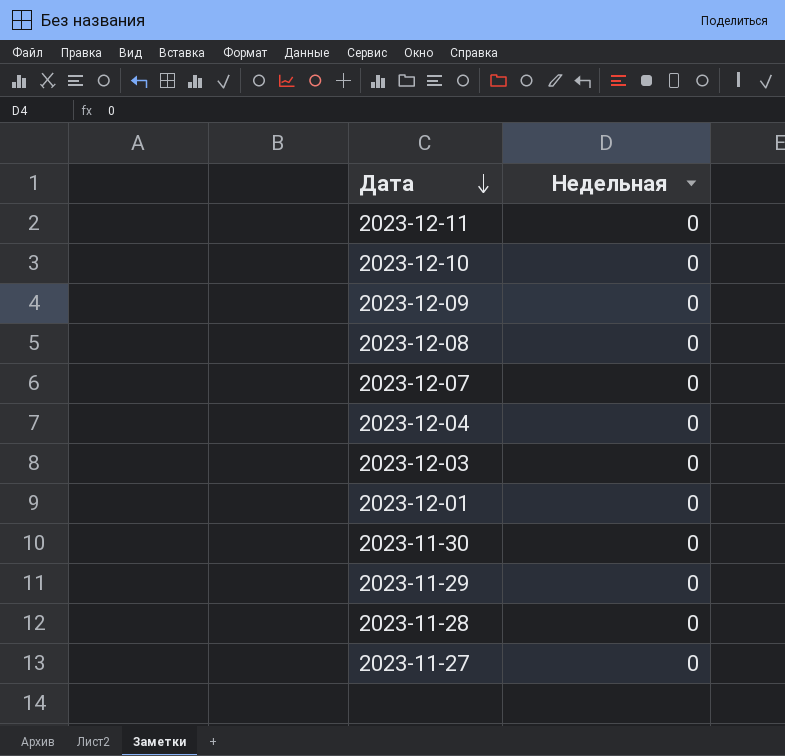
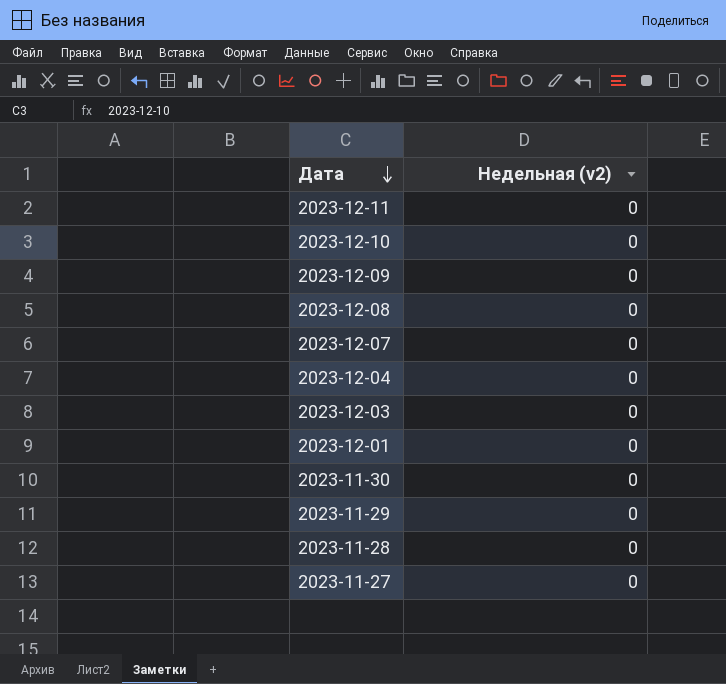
column name: Недельная -> Недельная (v2)

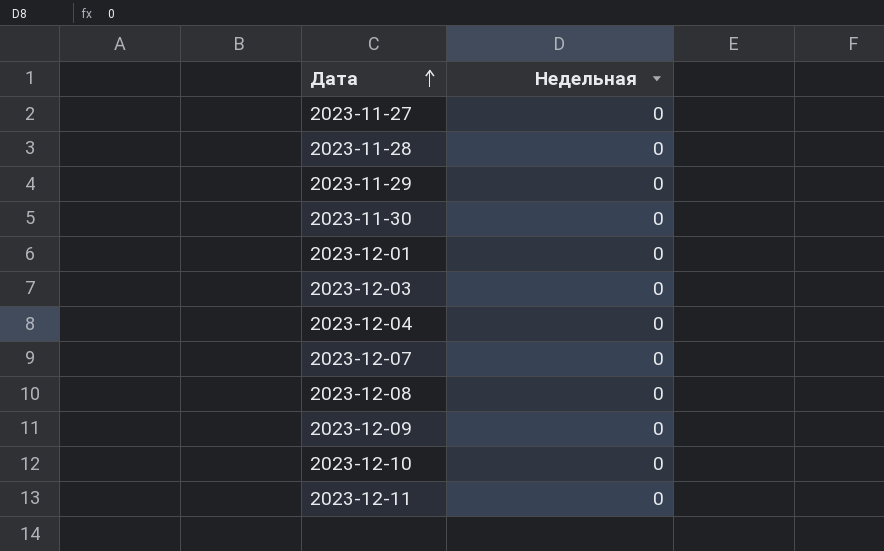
row order: Дата descending -> Дата ascending
column name: Недельная (v2) -> Недельная

